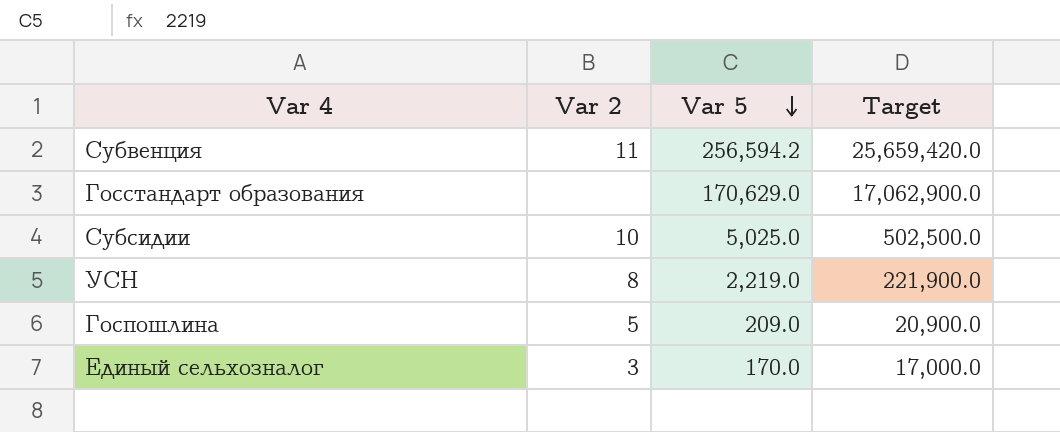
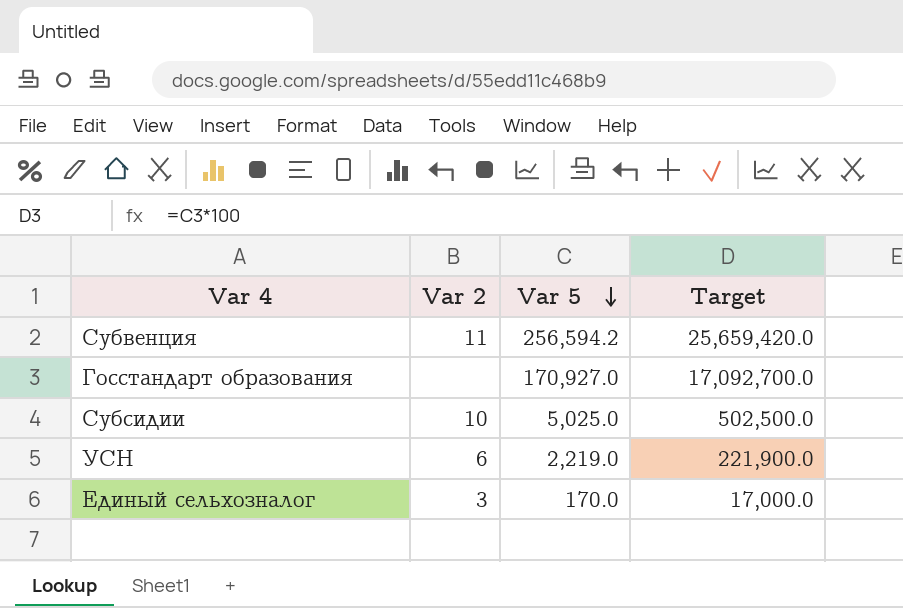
row Госпошлина: 5 | 209.0 | 20,900.0 -> none
Госстандарт образования | Var 5: 170,629.0 -> 170,927.0
Госстандарт образования | Target: 17,062,900.0 -> 17,092,700.0
УСН | Var 2: 8 -> 6

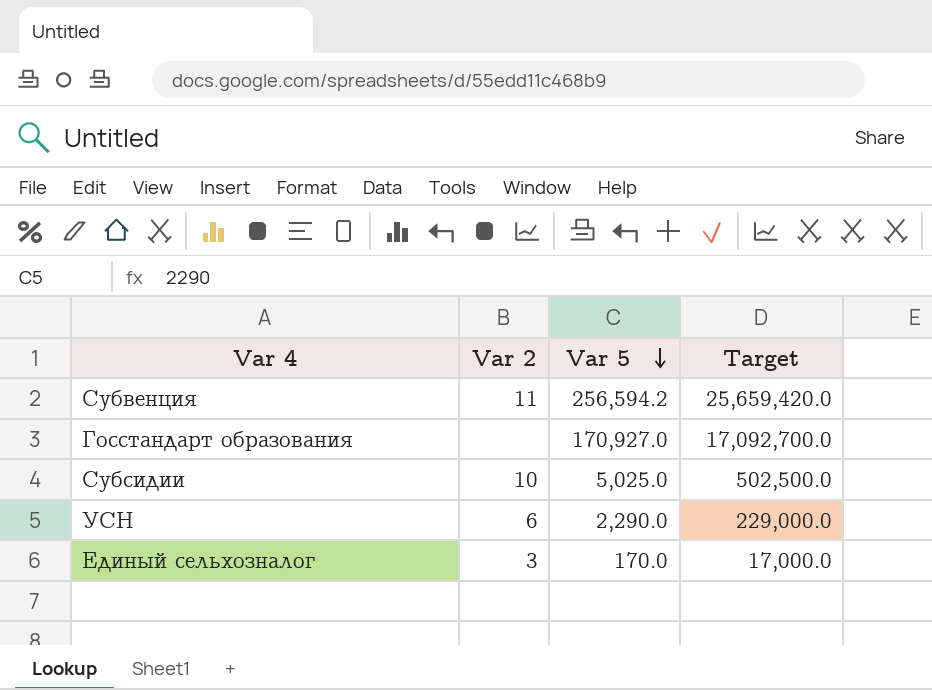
УСН | Var 5: 2,219.0 -> 2,290.0
УСН | Target: 221,900.0 -> 229,000.0

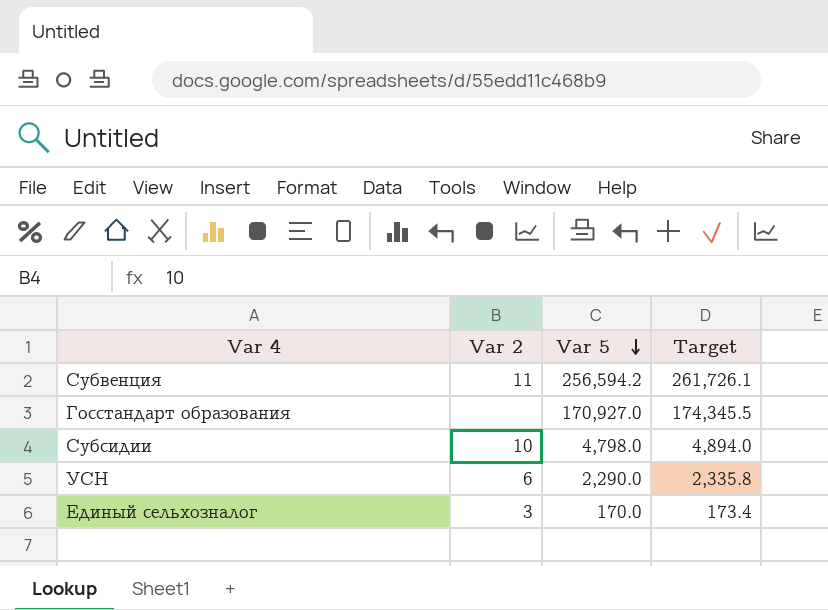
column Target | formula: [Var 5] * 100 -> [Var 5] * 1.02
Субсидии | Var 5: 5,025.0 -> 4,798.0

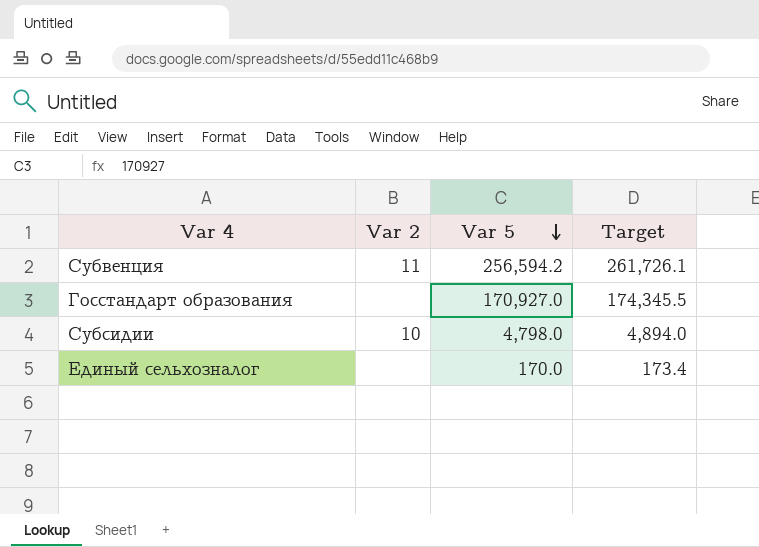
row УСН: 6 | 2,290.0 | 2,335.8 -> none
Единый сельхозналог | Var 2: 3 -> none

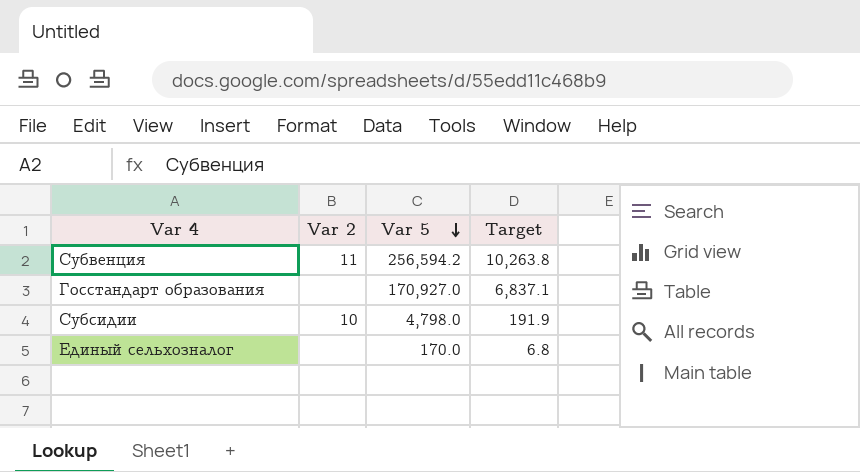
column Target | formula: [Var 5] * 1.02 -> [Var 5] * 0.04

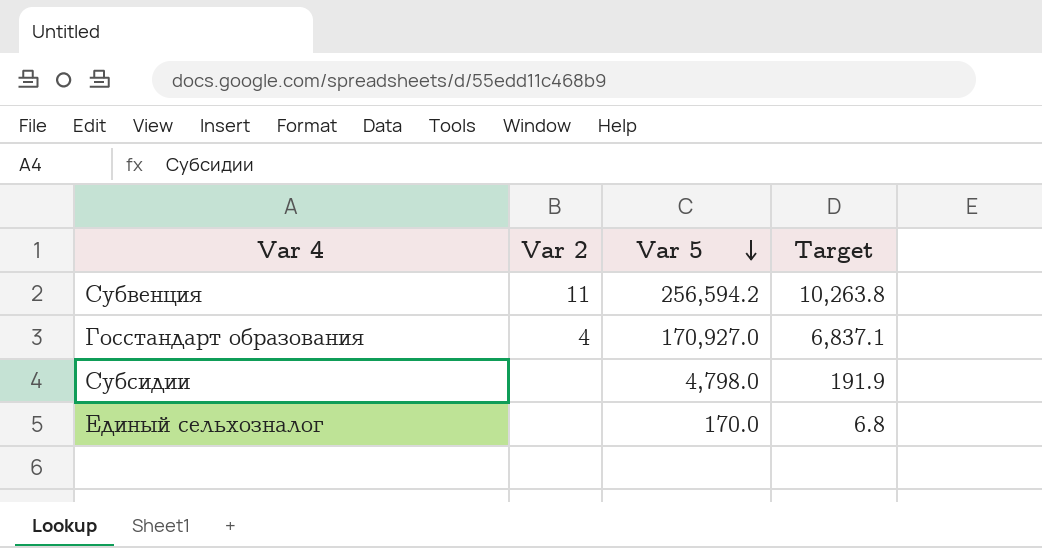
Госстандарт образования | Var 2: none -> 4
Субсидии | Var 2: 10 -> none

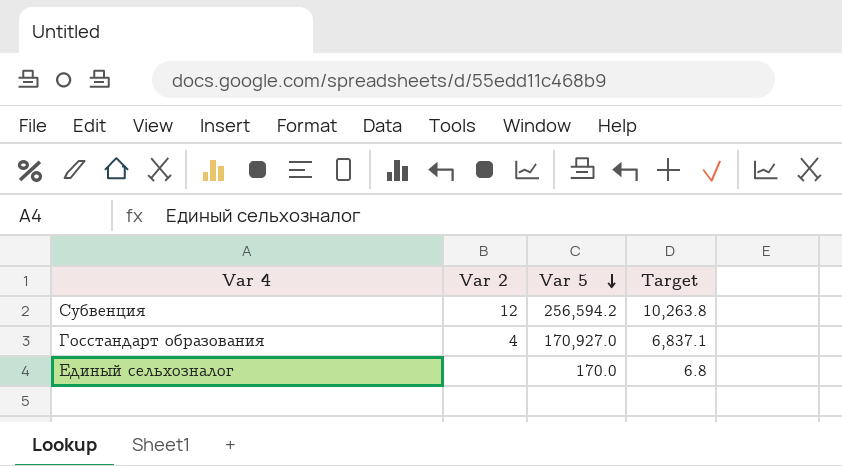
row Субсидии: none | 4,798.0 | 191.9 -> none
Субвенция | Var 2: 11 -> 12

